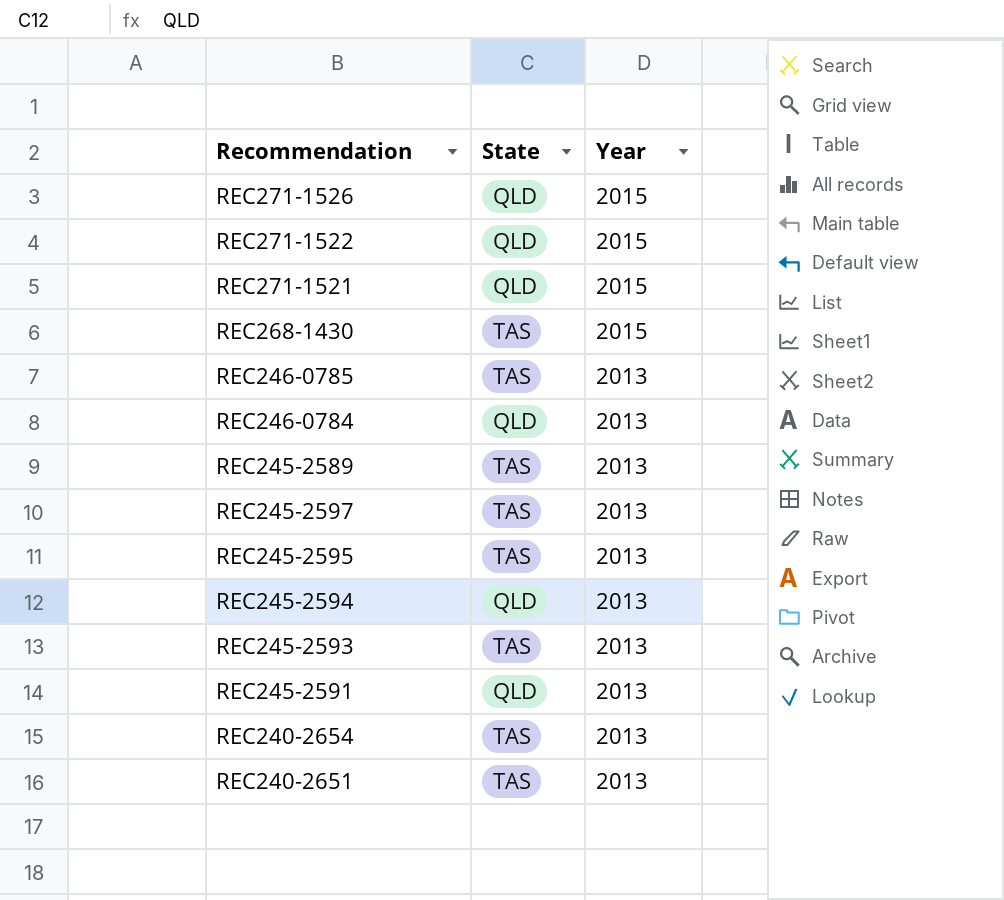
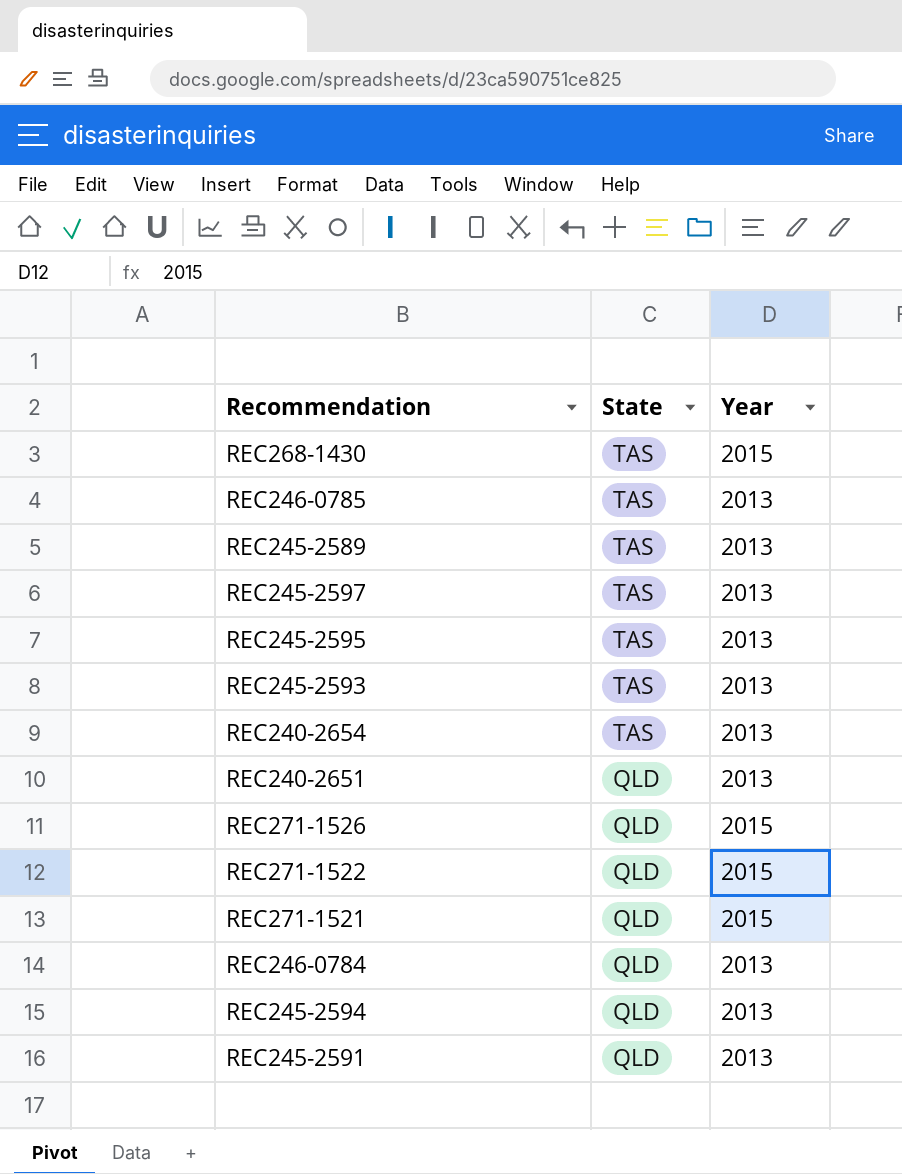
row order: Year descending -> State descending
REC240-2651 | State: TAS -> QLD

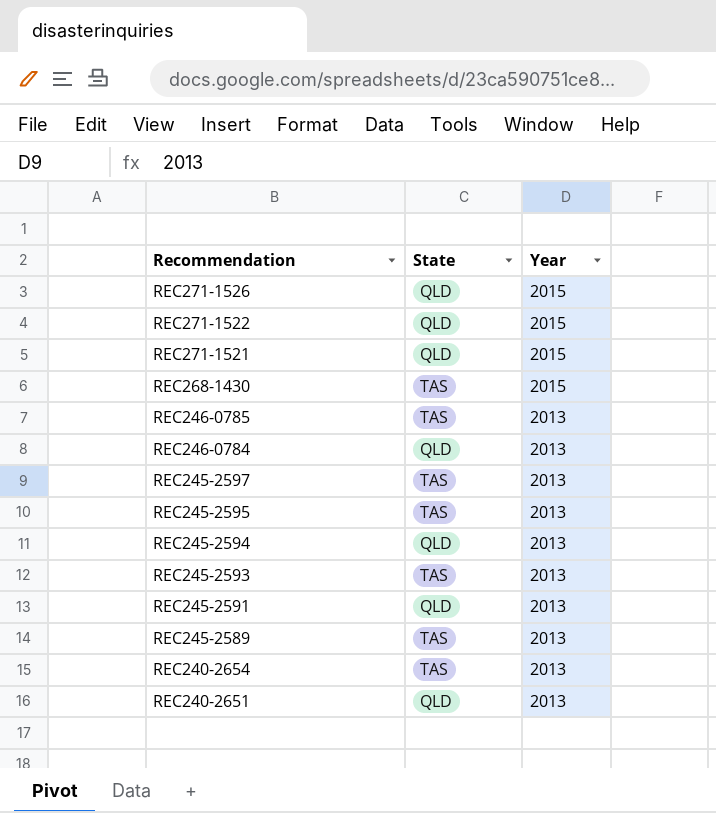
row order: State descending -> Recommendation descending

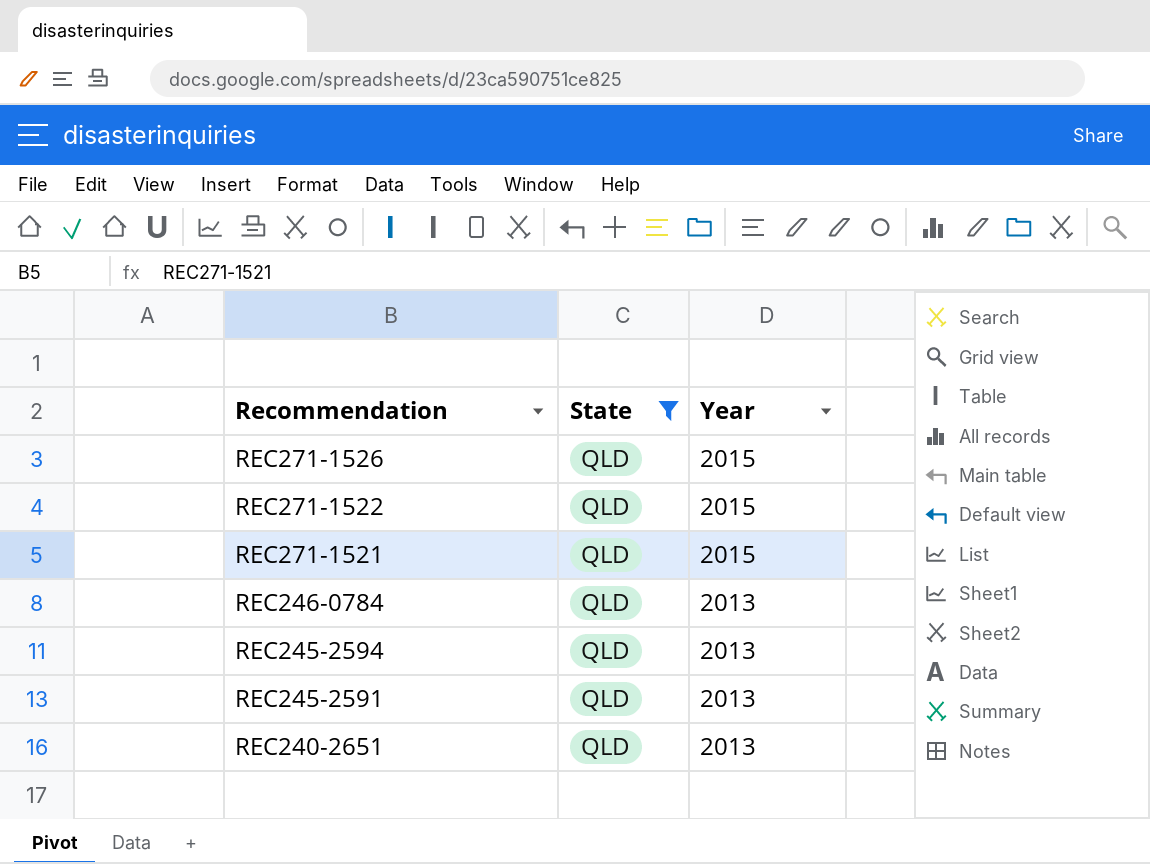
filter: none -> State = QLD

